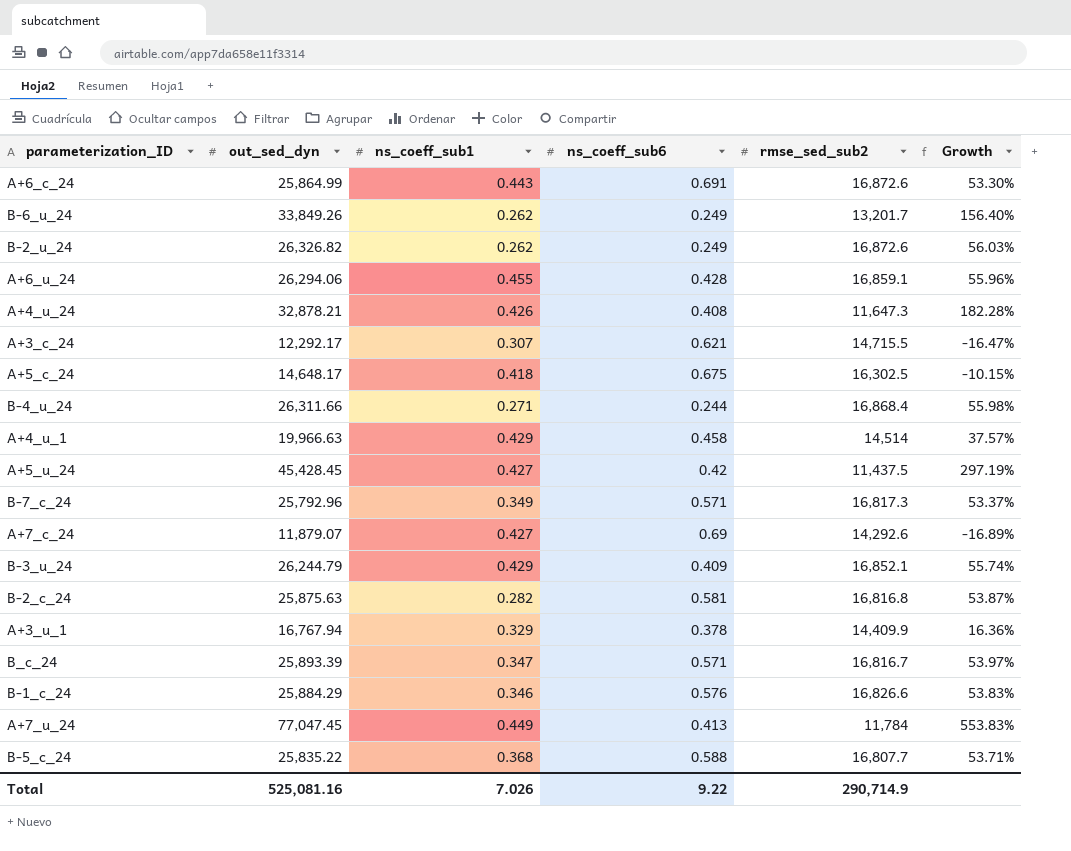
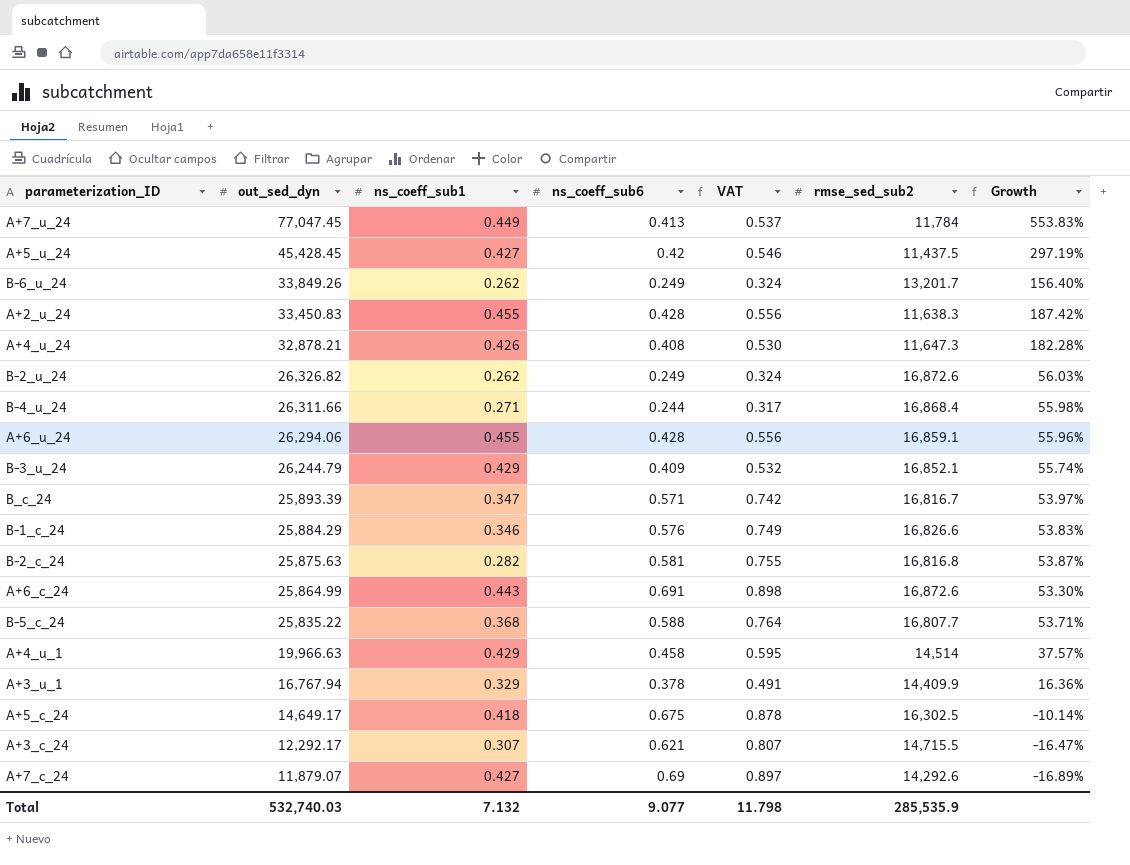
row order: none -> out_sed_dyn descending
column VAT | formula: none -> [ns_coeff_sub6] * 1.3
row B-7_c_24: 25,792.96 | 0.349 | 0.571 | 16,817.3 | 53.37% -> none
row A+2_u_24: none -> 33,450.83 | 0.455 | 0.428 | 0.556 | 11,638.3 | 187.42%
A+5_c_24 | out_sed_dyn: 14,648.17 -> 14,649.17
A+5_c_24 | Growth: -10.15% -> -10.14%
Total | out_sed_dyn: 525,081.16 -> 532,740.03
Total | ns_coeff_sub1: 7.026 -> 7.132
Total | ns_coeff_sub6: 9.22 -> 9.077
Total | rmse_sed_sub2: 290,714.9 -> 285,535.9

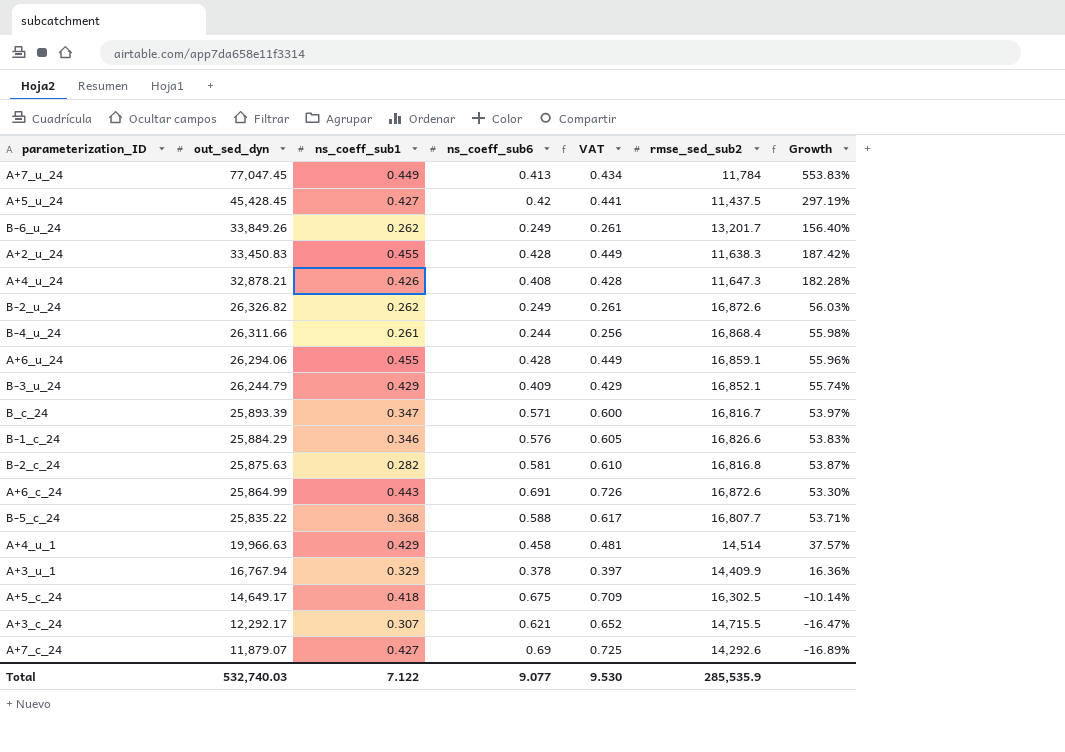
column VAT | formula: [ns_coeff_sub6] * 1.3 -> [ns_coeff_sub6] * 1.05
B-4_u_24 | ns_coeff_sub1: 0.271 -> 0.261
Total | ns_coeff_sub1: 7.132 -> 7.122
Total | VAT: 11.798 -> 9.530

